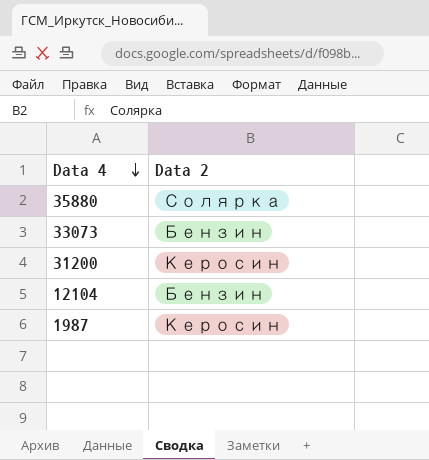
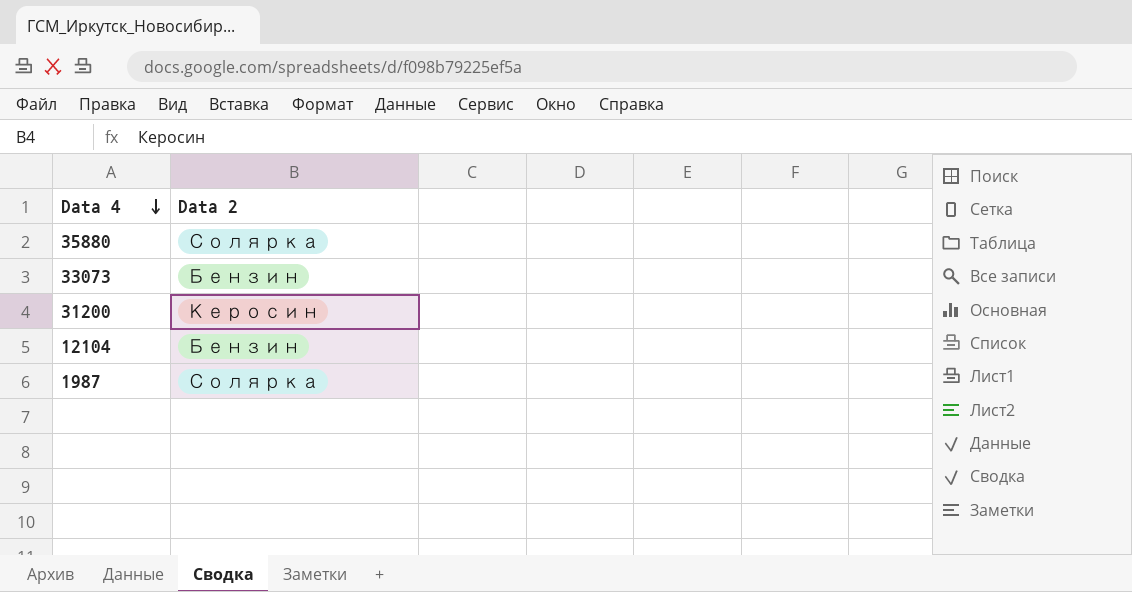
1987 | Data 2: Керосин -> Солярка

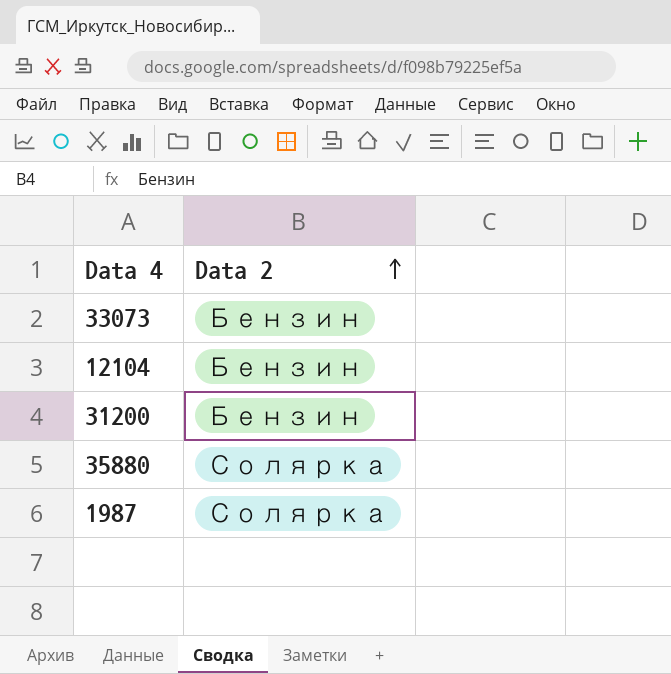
row order: Data 4 descending -> Data 2 ascending
31200 | Data 2: Керосин -> Бензин

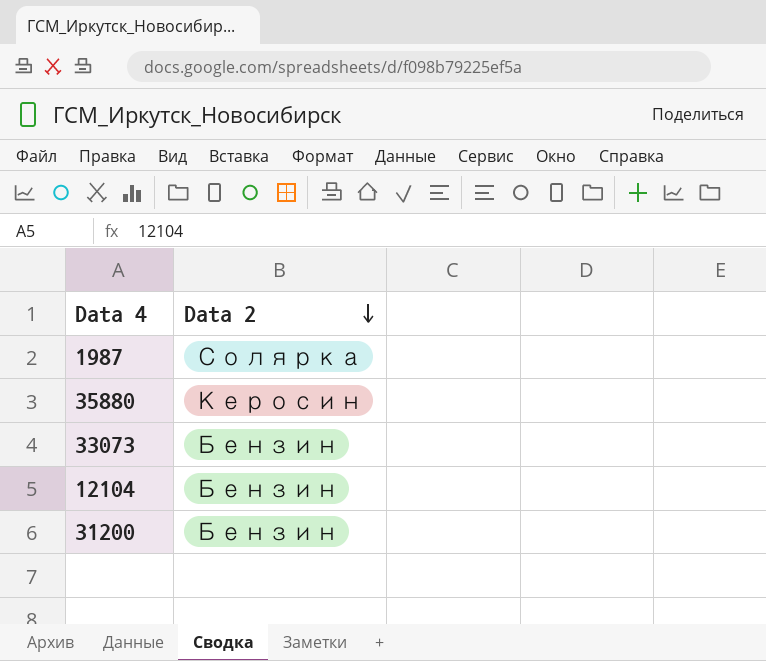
row order: Data 2 ascending -> Data 2 descending
35880 | Data 2: Солярка -> Керосин

